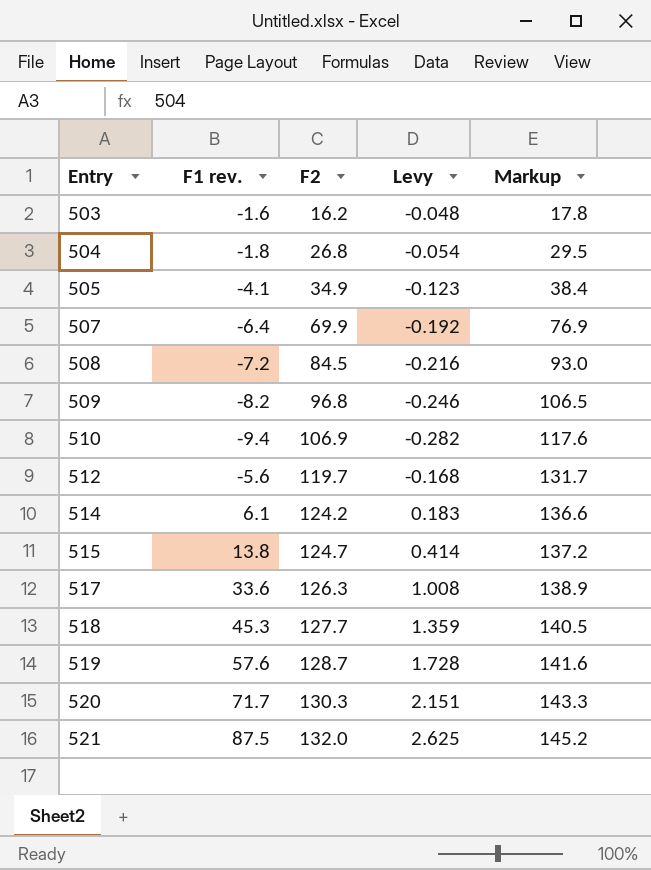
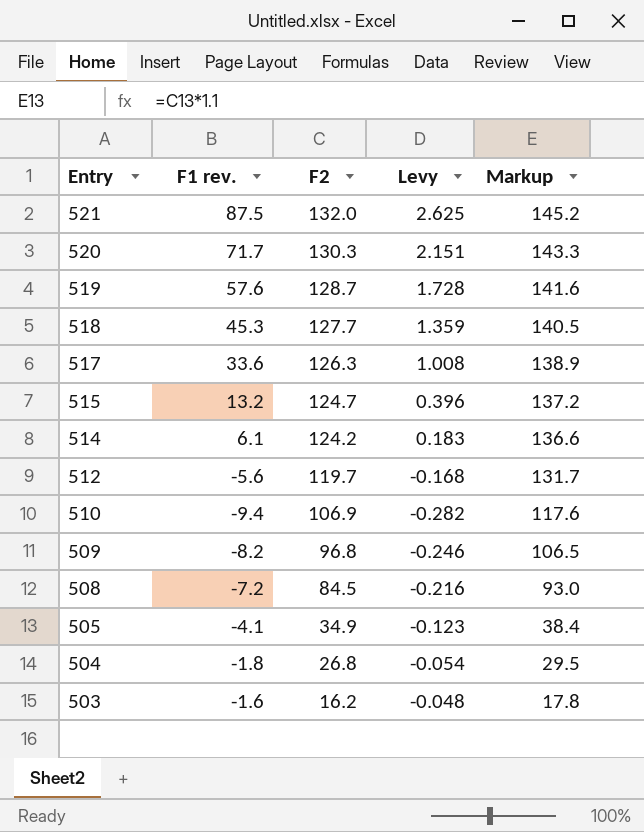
row order: Entry ascending -> Entry descending
row 507: -6.4 | 69.9 | -0.192 | 76.9 -> none
515 | F1 rev.: 13.8 -> 13.2
515 | Levy: 0.414 -> 0.396

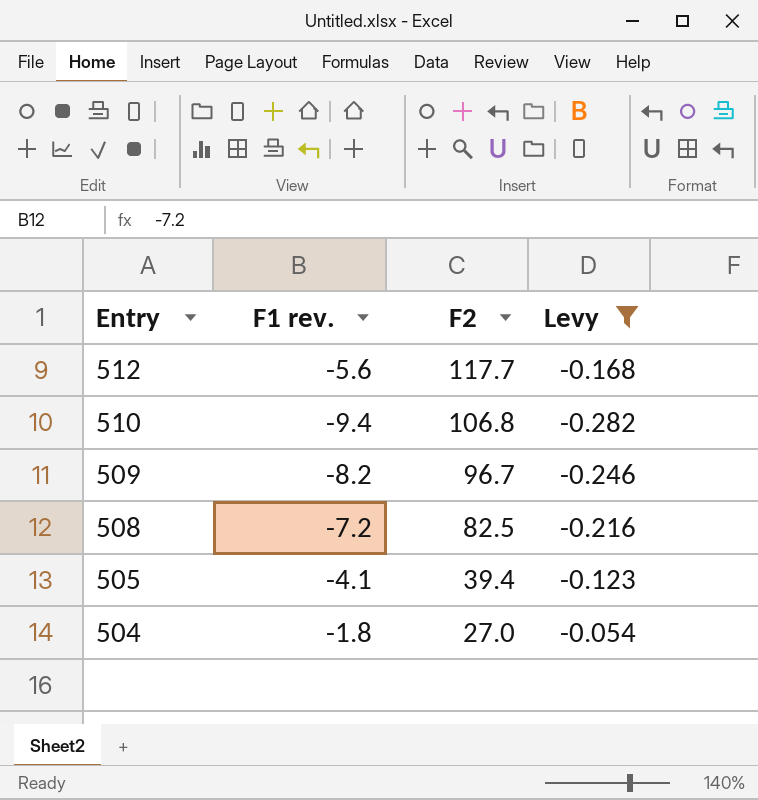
filter: none -> Levy <= -0.054
column Markup | formula: [F2] * 1.1 -> none
512 | F2: 119.7 -> 117.7
510 | F2: 106.9 -> 106.8
509 | F2: 96.8 -> 96.7
508 | F2: 84.5 -> 82.5
505 | F2: 34.9 -> 39.4
504 | F2: 26.8 -> 27.0

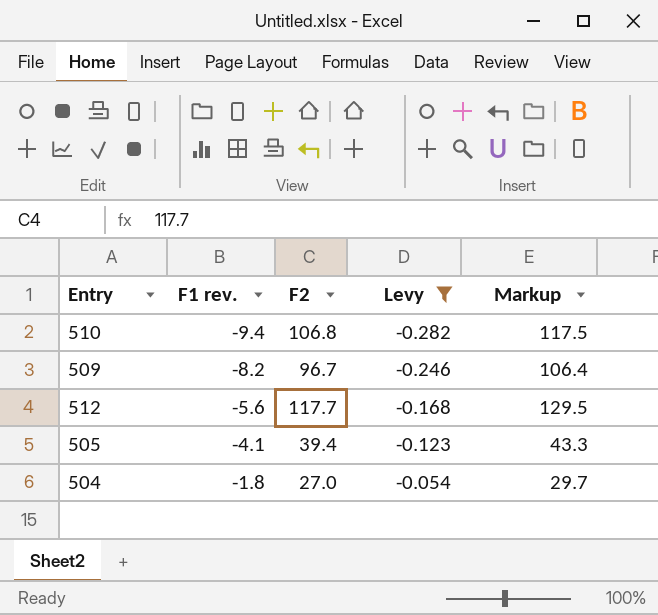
row order: Entry descending -> F1 rev. ascending
column Markup | formula: none -> [F2] * 1.1
row 508: -7.2 | 82.5 | -0.216 -> none

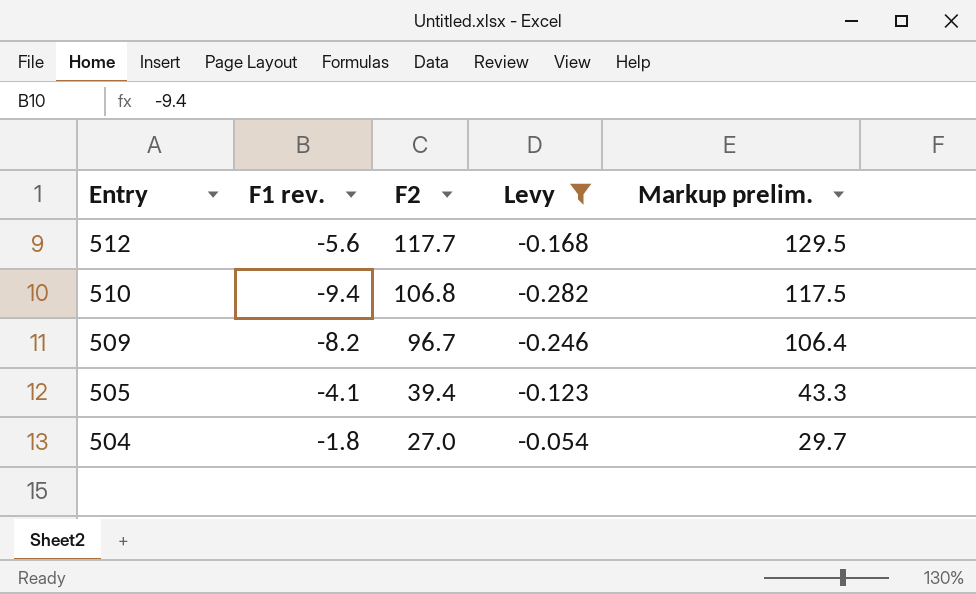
row order: F1 rev. ascending -> Entry descending
column name: Markup -> Markup prelim.

